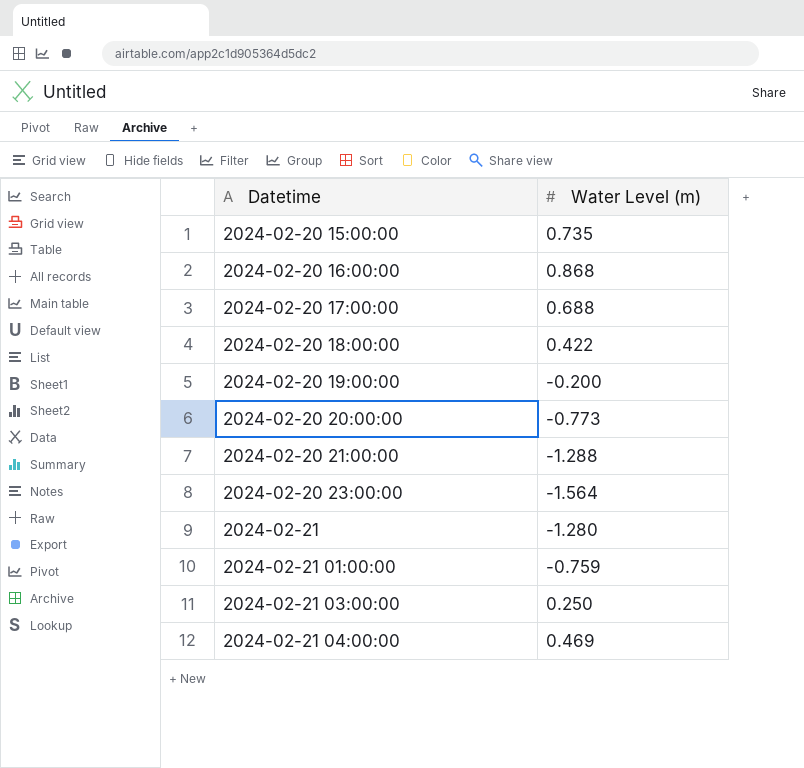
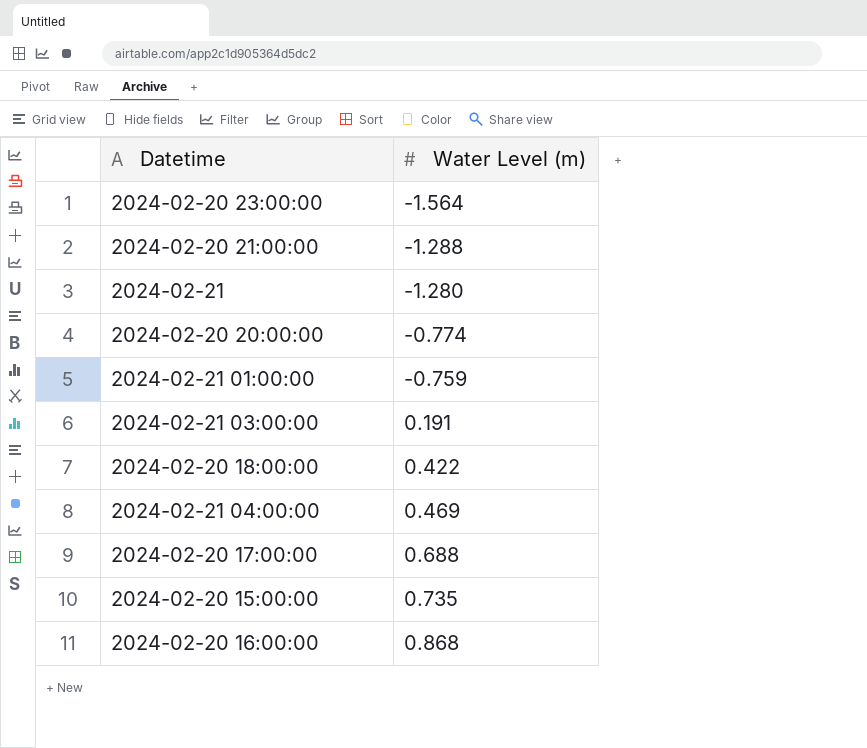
row order: Datetime ascending -> Water Level (m) ascending
row 2024-02-20 19:00:00: -0.200 -> none
2024-02-20 20:00:00 | Water Level (m): -0.773 -> -0.774
2024-02-21 03:00:00 | Water Level (m): 0.250 -> 0.191

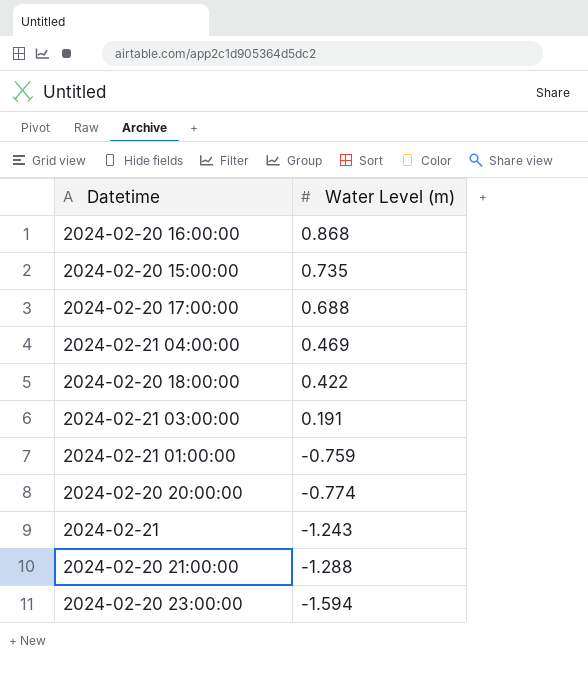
row order: Water Level (m) ascending -> Water Level (m) descending
2024-02-21 | Water Level (m): -1.280 -> -1.243
2024-02-20 23:00:00 | Water Level (m): -1.564 -> -1.594

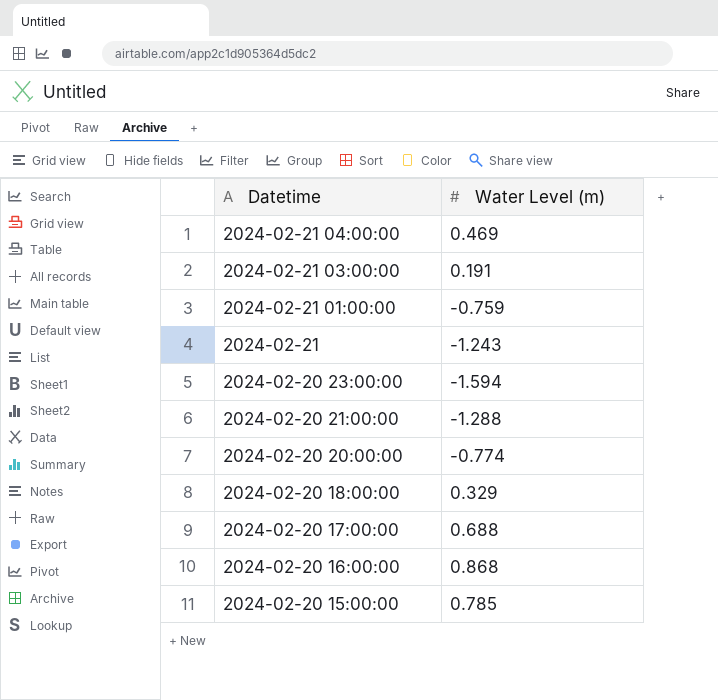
row order: Water Level (m) descending -> Datetime descending
2024-02-20 18:00:00 | Water Level (m): 0.422 -> 0.329
2024-02-20 15:00:00 | Water Level (m): 0.735 -> 0.785

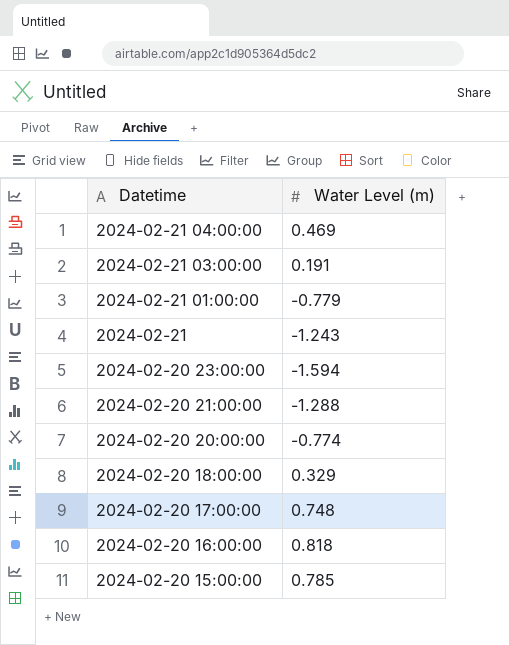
2024-02-21 01:00:00 | Water Level (m): -0.759 -> -0.779
2024-02-20 17:00:00 | Water Level (m): 0.688 -> 0.748
2024-02-20 16:00:00 | Water Level (m): 0.868 -> 0.818

